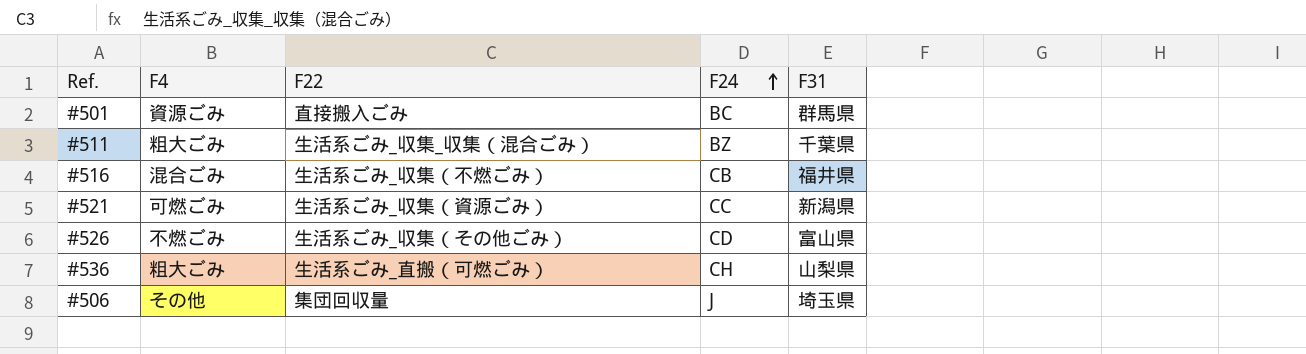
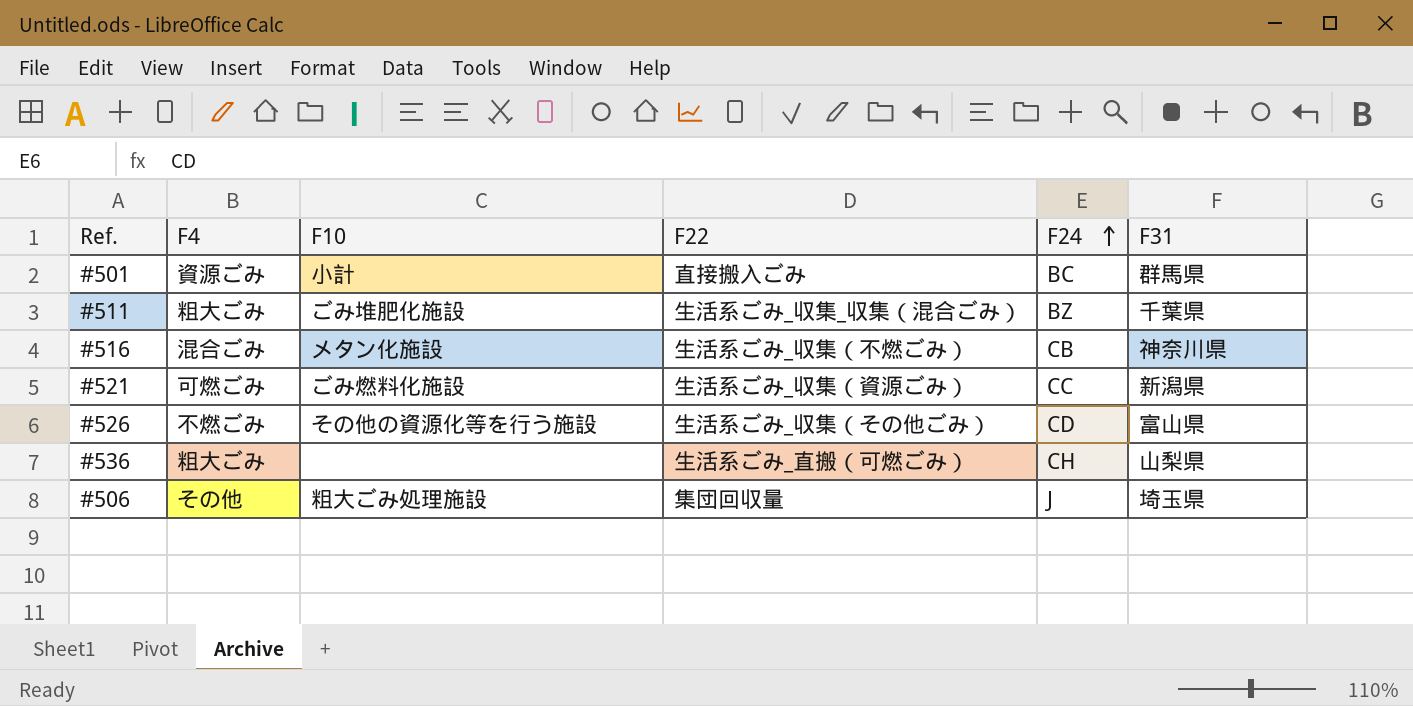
column F10 | position: none -> 3
#516 | F31: 福井県 -> 神奈川県

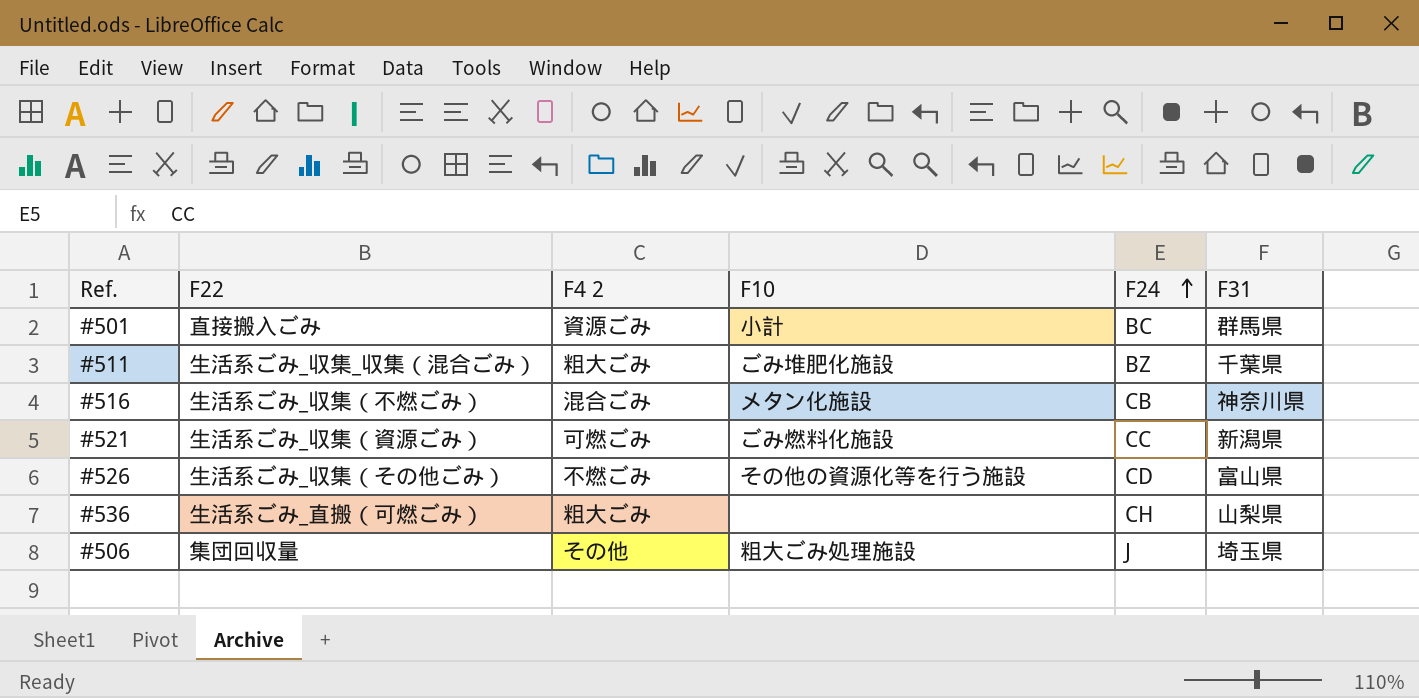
column F22 | position: 4 -> 2
column name: F4 -> F4 2

